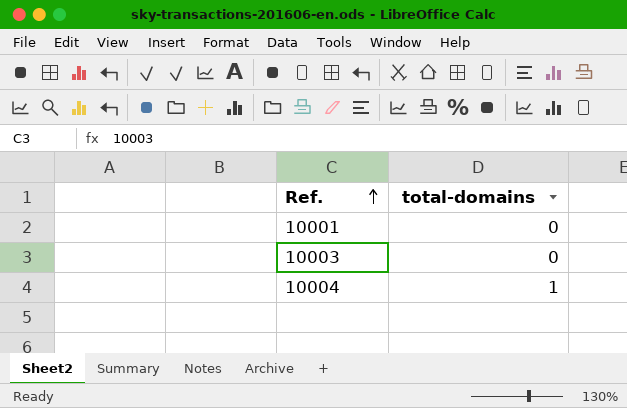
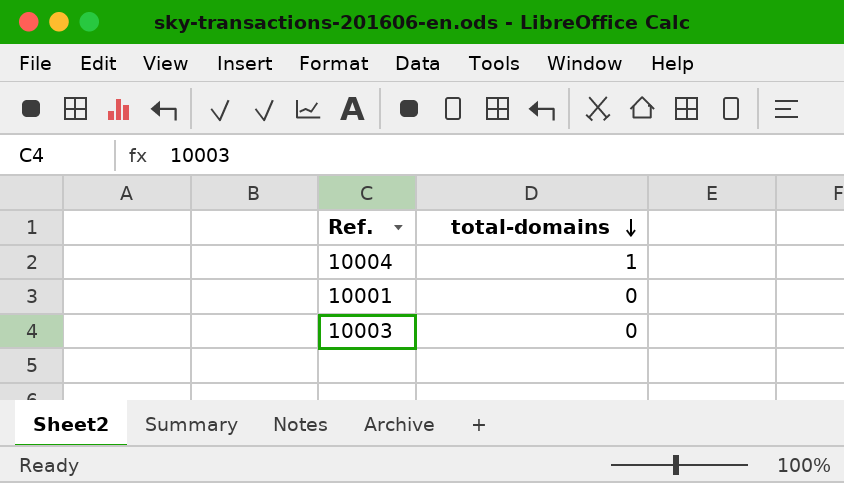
row order: Ref. ascending -> total-domains descending

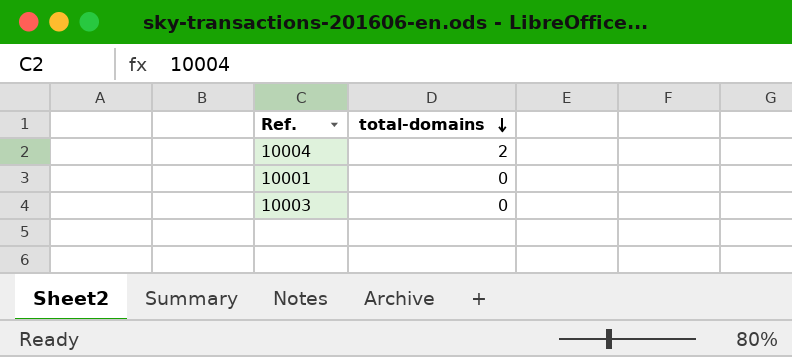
10004 | total-domains: 1 -> 2

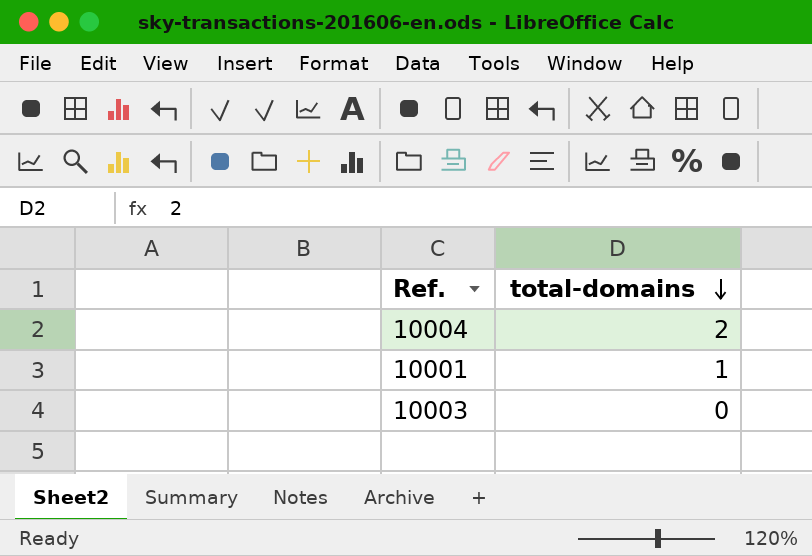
10001 | total-domains: 0 -> 1

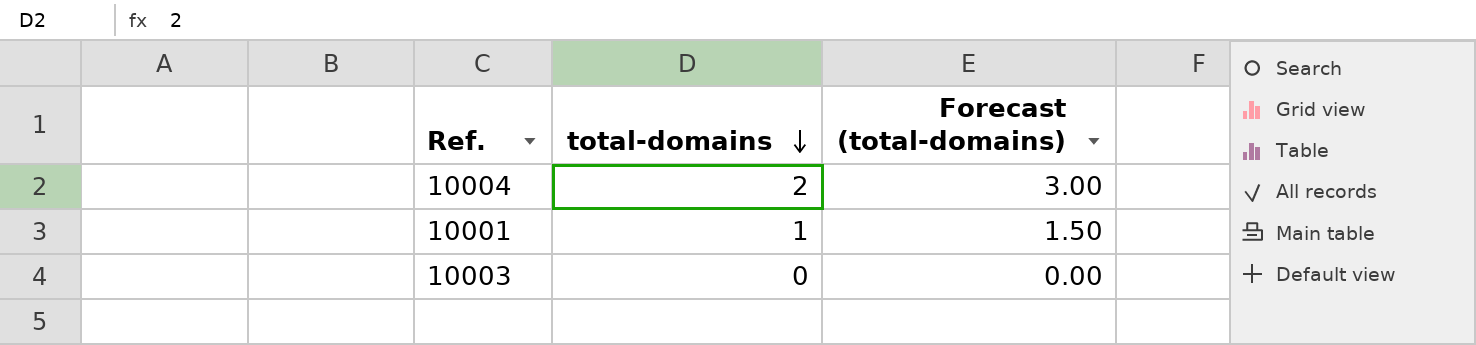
column Forecast (total-domains) | formula: none -> [total-domains] * 1.5

